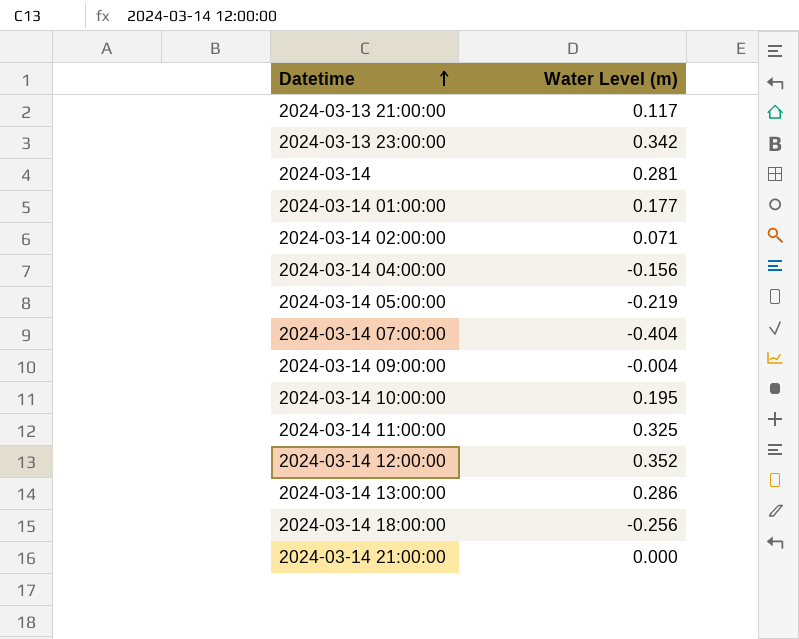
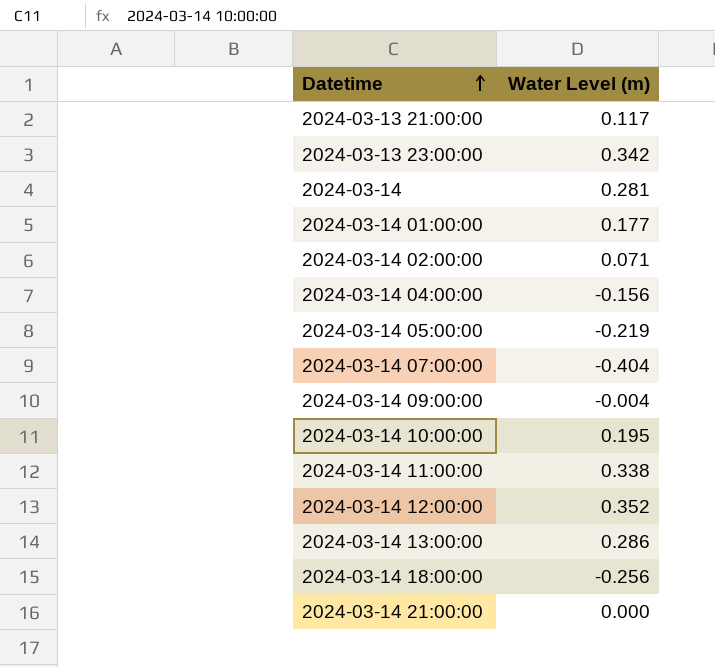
2024-03-14 11:00:00 | Water Level (m): 0.325 -> 0.338

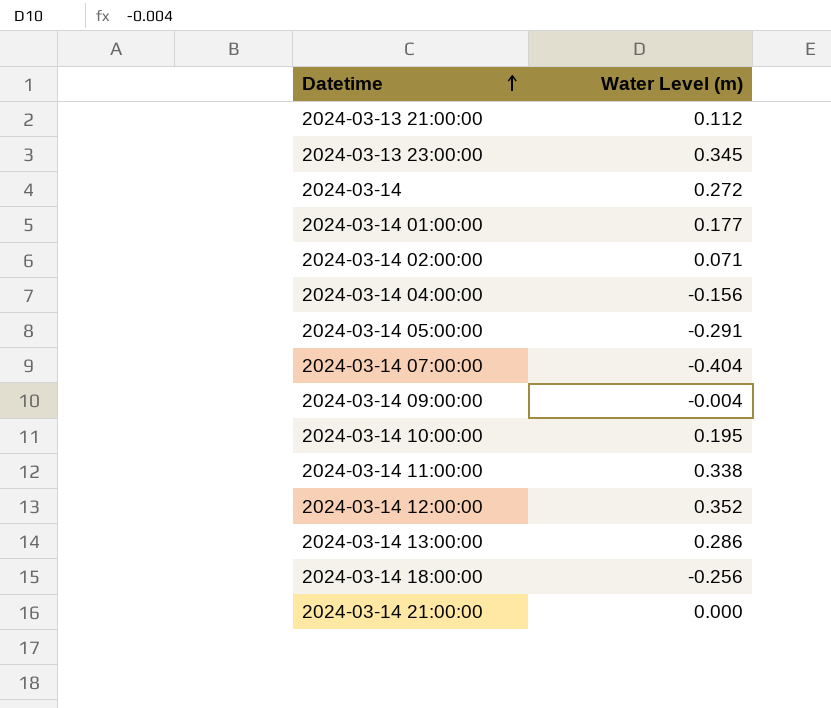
2024-03-13 21:00:00 | Water Level (m): 0.117 -> 0.112
2024-03-13 23:00:00 | Water Level (m): 0.342 -> 0.345
2024-03-14 | Water Level (m): 0.281 -> 0.272
2024-03-14 05:00:00 | Water Level (m): -0.219 -> -0.291

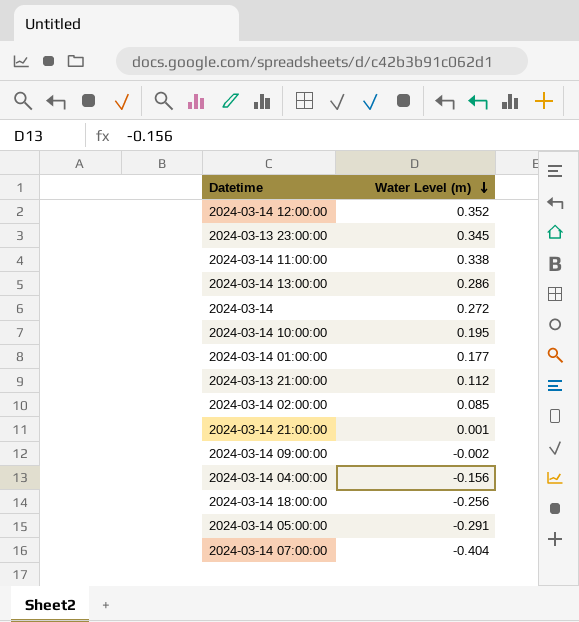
row order: Datetime ascending -> Water Level (m) descending
2024-03-14 02:00:00 | Water Level (m): 0.071 -> 0.085
2024-03-14 21:00:00 | Water Level (m): 0.000 -> 0.001
2024-03-14 09:00:00 | Water Level (m): -0.004 -> -0.002

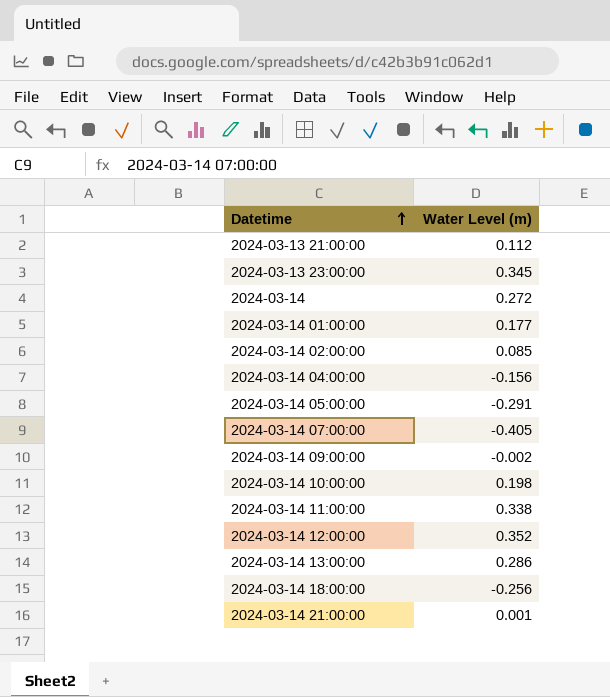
row order: Water Level (m) descending -> Datetime ascending
2024-03-14 07:00:00 | Water Level (m): -0.404 -> -0.405
2024-03-14 10:00:00 | Water Level (m): 0.195 -> 0.198

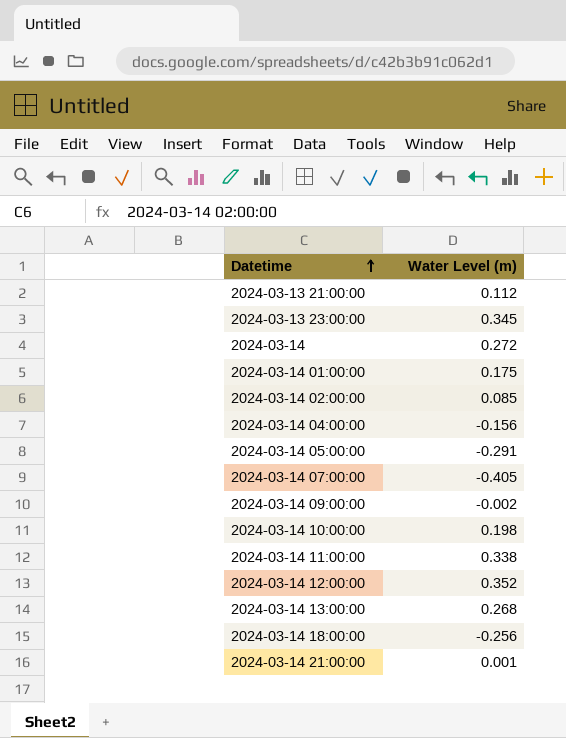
2024-03-14 01:00:00 | Water Level (m): 0.177 -> 0.175
2024-03-14 13:00:00 | Water Level (m): 0.286 -> 0.268

